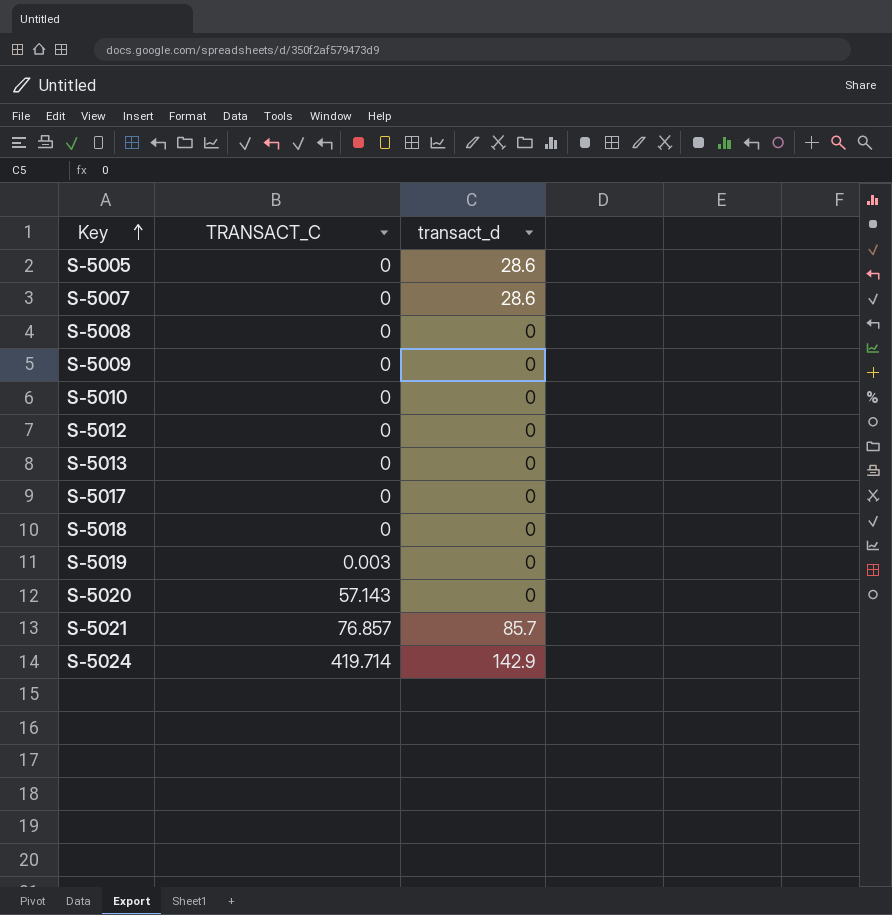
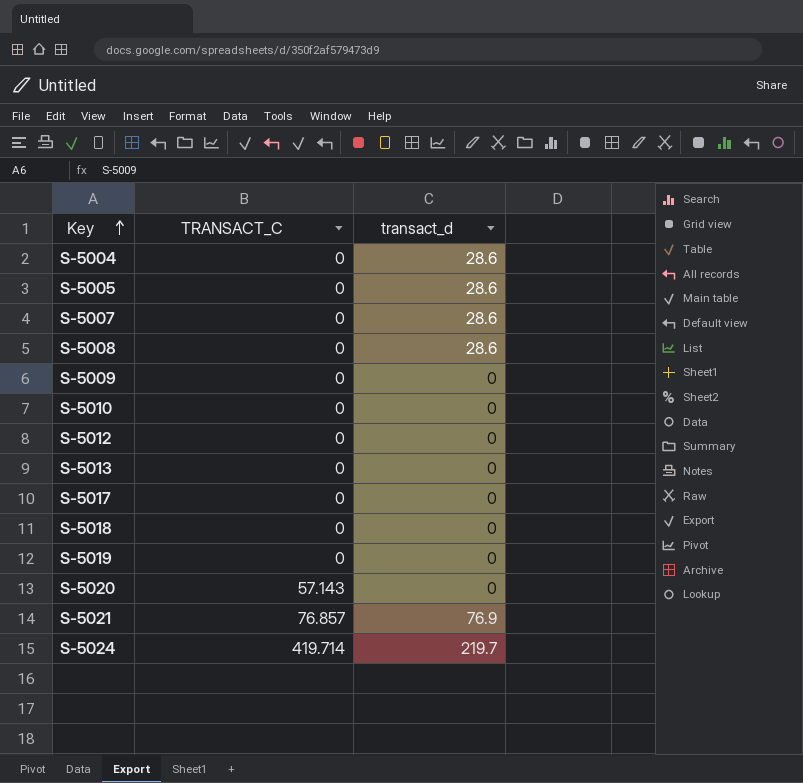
row S-5004: none -> 0 | 28.6
S-5008 | transact_d: 0 -> 28.6
S-5019 | TRANSACT_C: 0.003 -> 0
S-5021 | transact_d: 85.7 -> 76.9
S-5024 | transact_d: 142.9 -> 219.7

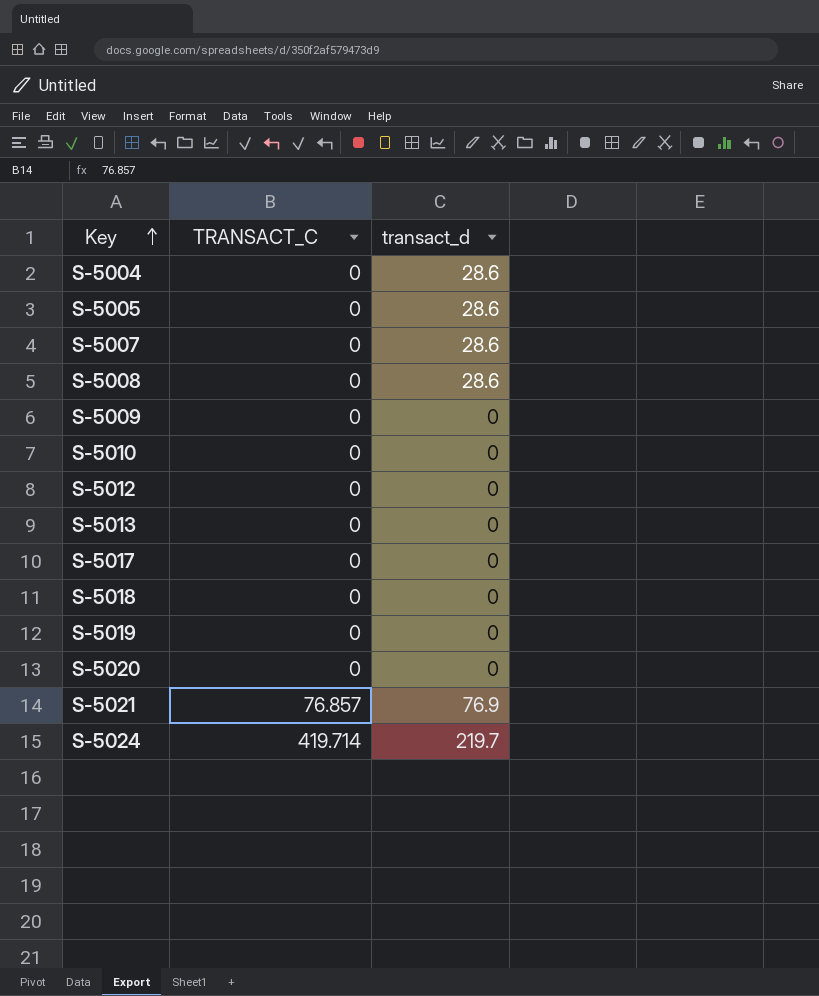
S-5020 | TRANSACT_C: 57.143 -> 0

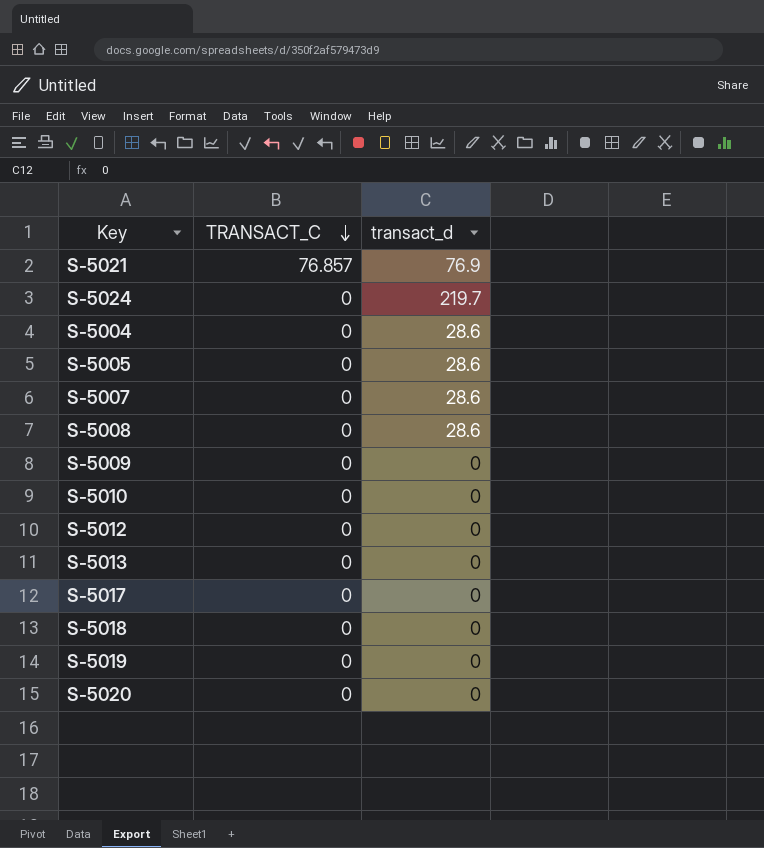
row order: Key ascending -> TRANSACT_C descending
S-5024 | TRANSACT_C: 419.714 -> 0

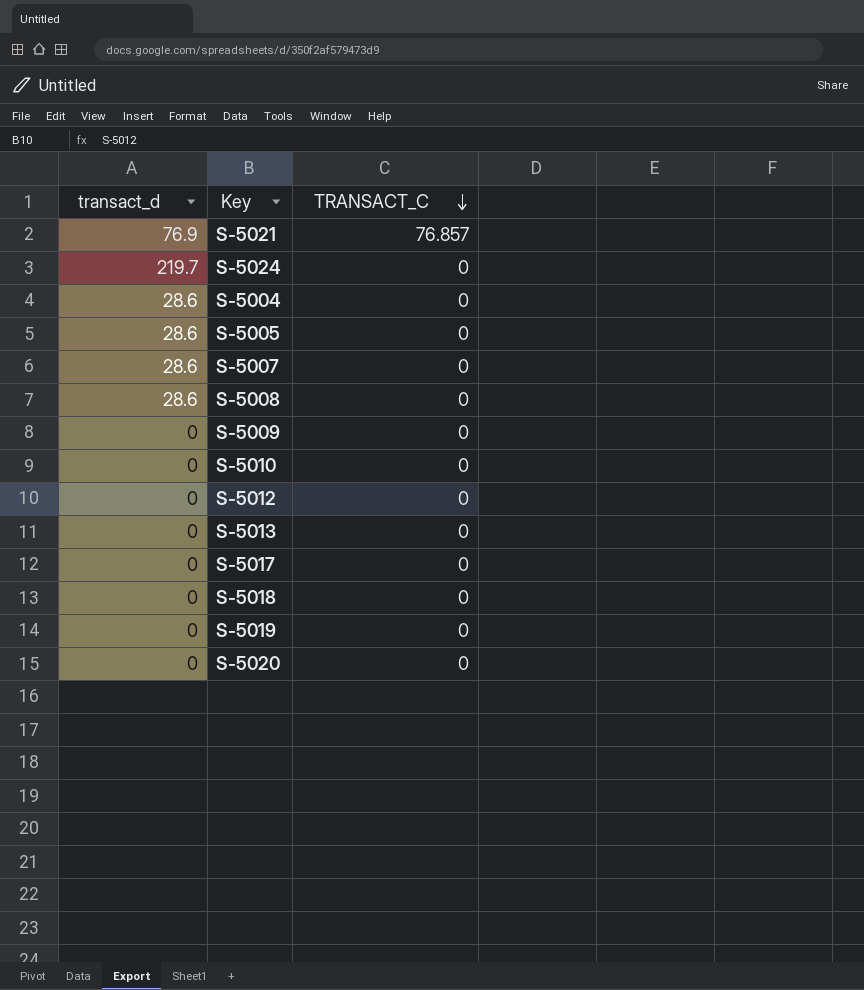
column transact_d | position: 3 -> 1

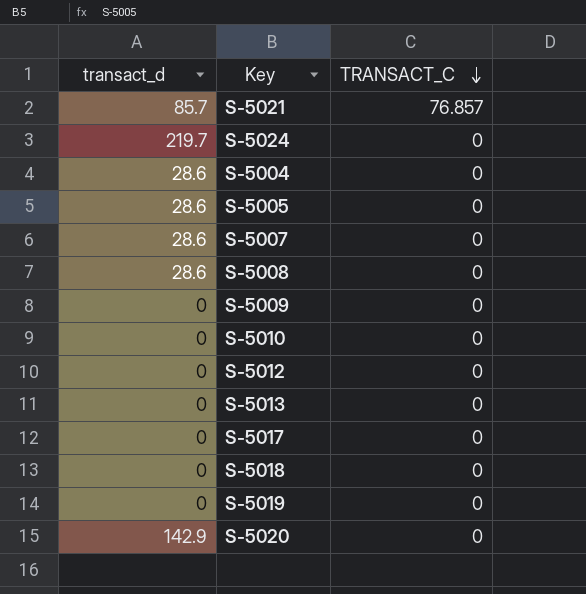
S-5021 | transact_d: 76.9 -> 85.7
S-5020 | transact_d: 0 -> 142.9

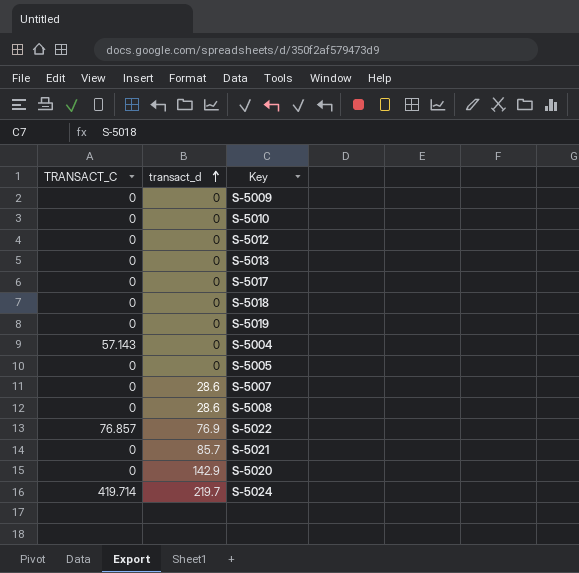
row order: TRANSACT_C descending -> transact_d ascending
column TRANSACT_C | position: 3 -> 1
S-5004 | TRANSACT_C: 0 -> 57.143
S-5004 | transact_d: 28.6 -> 0
S-5005 | transact_d: 28.6 -> 0
row S-5022: none -> 76.857 | 76.9
S-5021 | TRANSACT_C: 76.857 -> 0
S-5024 | TRANSACT_C: 0 -> 419.714

